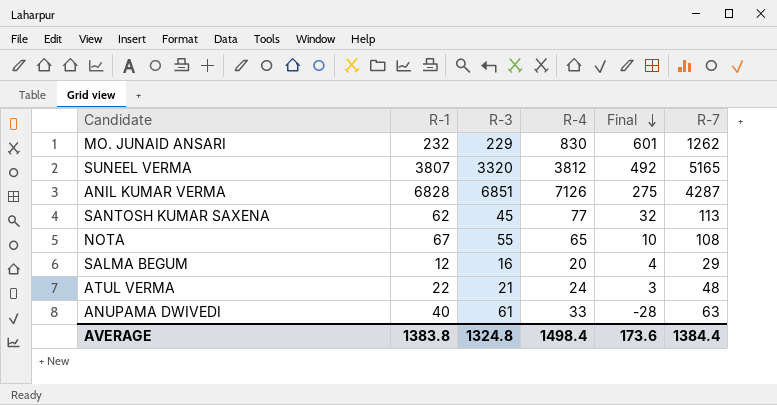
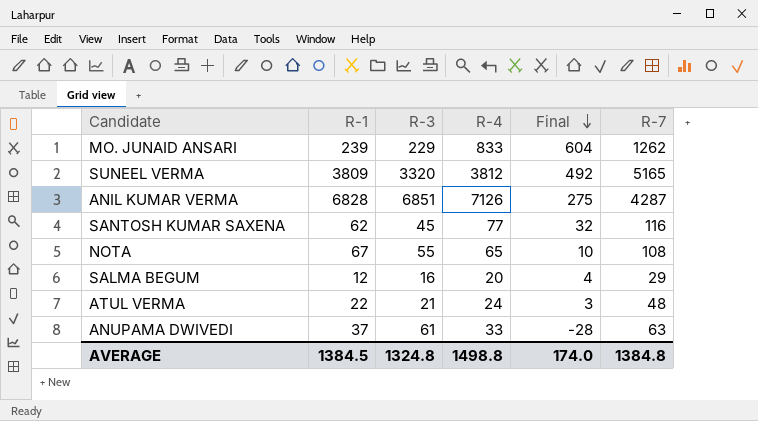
MO. JUNAID ANSARI | R-1: 232 -> 239
MO. JUNAID ANSARI | R-4: 830 -> 833
MO. JUNAID ANSARI | Final: 601 -> 604
SUNEEL VERMA | R-1: 3807 -> 3809
SANTOSH KUMAR SAXENA | R-7: 113 -> 116
ANUPAMA DWIVEDI | R-1: 40 -> 37
AVERAGE | R-1: 1383.8 -> 1384.5
AVERAGE | R-4: 1498.4 -> 1498.8
AVERAGE | Final: 173.6 -> 174.0
AVERAGE | R-7: 1384.4 -> 1384.8

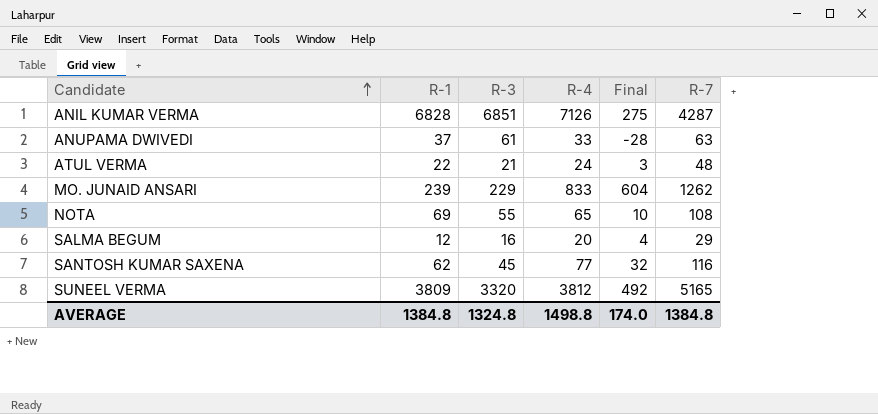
row order: Final descending -> Candidate ascending
NOTA | R-1: 67 -> 69
AVERAGE | R-1: 1384.5 -> 1384.8

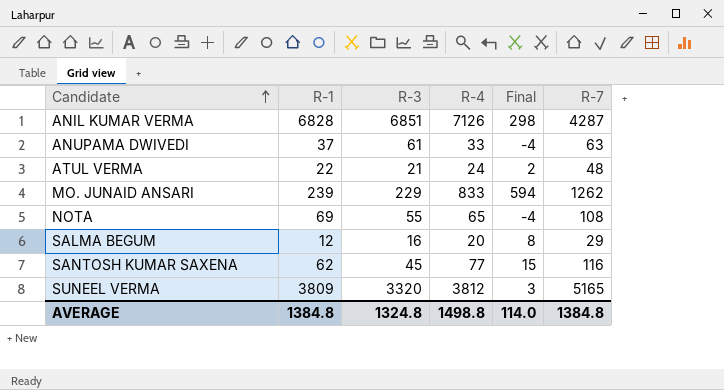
column Final | formula: [R-4] - [R-3] -> [R-4] - [R-1]
AVERAGE | Final: 174.0 -> 114.0

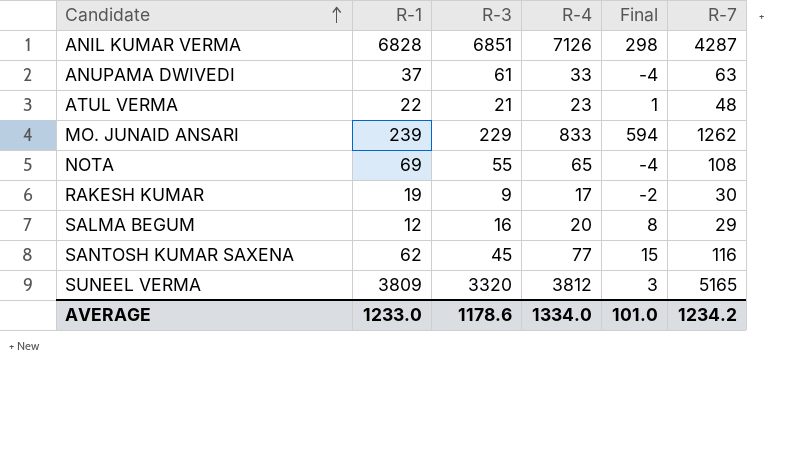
ATUL VERMA | R-4: 24 -> 23
ATUL VERMA | Final: 2 -> 1
row RAKESH KUMAR: none -> 19 | 9 | 17 | -2 | 30
AVERAGE | R-1: 1384.8 -> 1233.0
AVERAGE | R-3: 1324.8 -> 1178.6
AVERAGE | R-4: 1498.8 -> 1334.0
AVERAGE | Final: 114.0 -> 101.0
AVERAGE | R-7: 1384.8 -> 1234.2

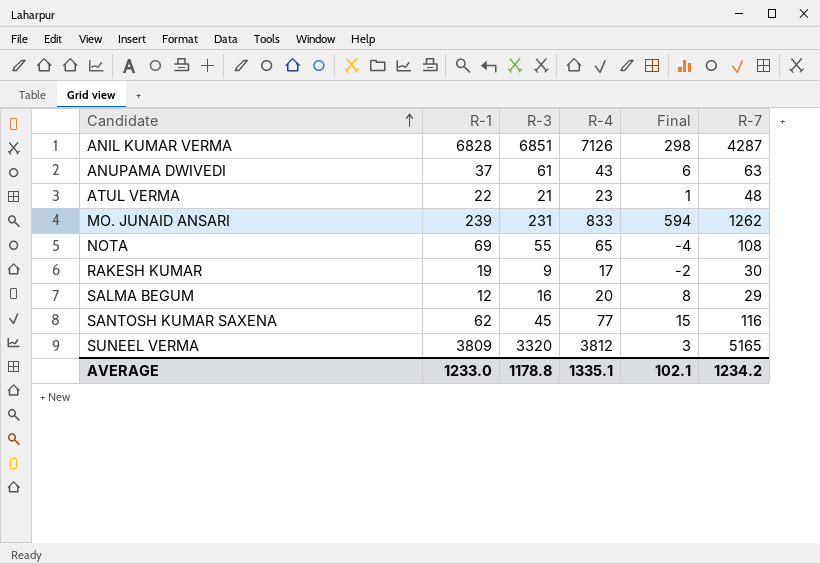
ANUPAMA DWIVEDI | R-4: 33 -> 43
ANUPAMA DWIVEDI | Final: -4 -> 6
MO. JUNAID ANSARI | R-3: 229 -> 231
AVERAGE | R-3: 1178.6 -> 1178.8
AVERAGE | R-4: 1334.0 -> 1335.1
AVERAGE | Final: 101.0 -> 102.1

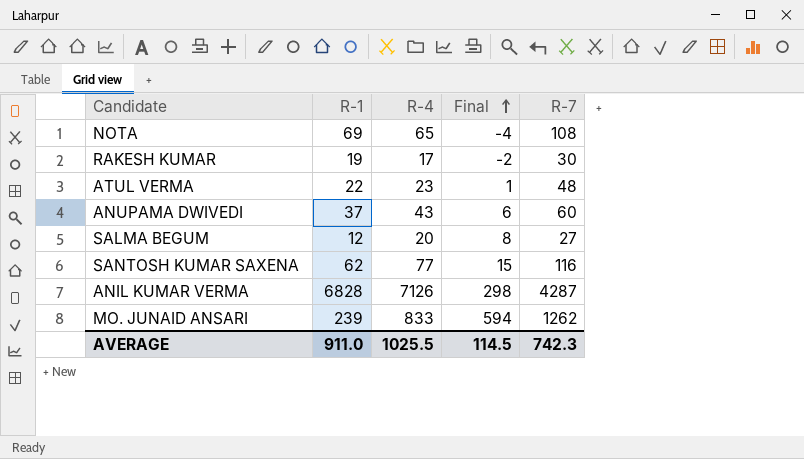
row order: Candidate ascending -> Final ascending
column R-3 | position: 3 -> none
row SUNEEL VERMA: 3809 | 3320 | 3812 | 3 | 5165 -> none
ANUPAMA DWIVEDI | R-7: 63 -> 60
SALMA BEGUM | R-7: 29 -> 27
AVERAGE | R-1: 1233.0 -> 911.0
AVERAGE | R-4: 1335.1 -> 1025.5
AVERAGE | Final: 102.1 -> 114.5
AVERAGE | R-7: 1234.2 -> 742.3

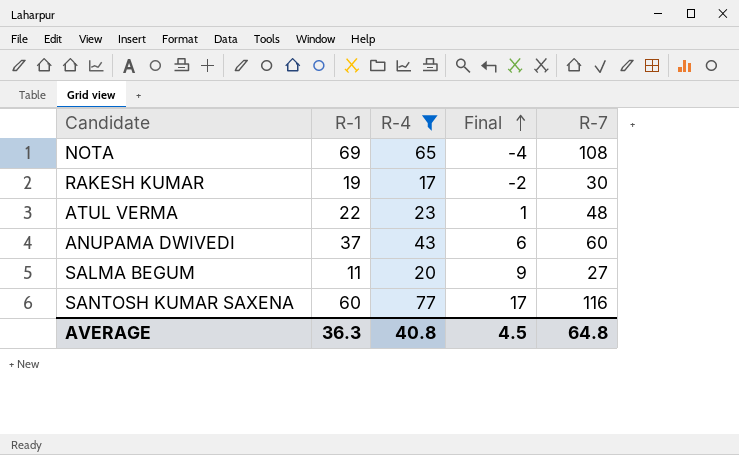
filter: none -> R-4 <= 77
SALMA BEGUM | R-1: 12 -> 11
SALMA BEGUM | Final: 8 -> 9
SANTOSH KUMAR SAXENA | R-1: 62 -> 60
SANTOSH KUMAR SAXENA | Final: 15 -> 17
AVERAGE | R-1: 911.0 -> 36.3
AVERAGE | R-4: 1025.5 -> 40.8
AVERAGE | Final: 114.5 -> 4.5
AVERAGE | R-7: 742.3 -> 64.8

